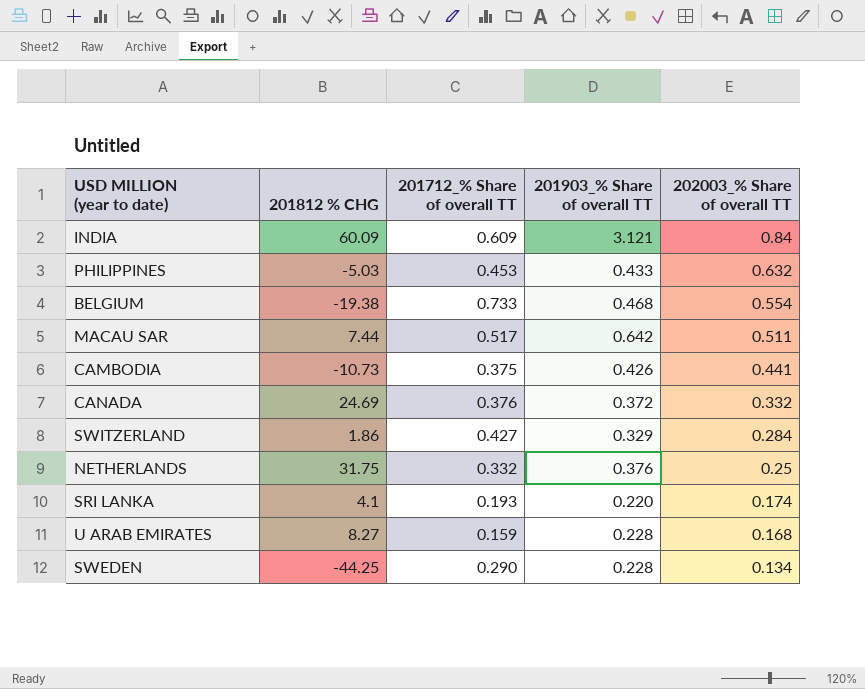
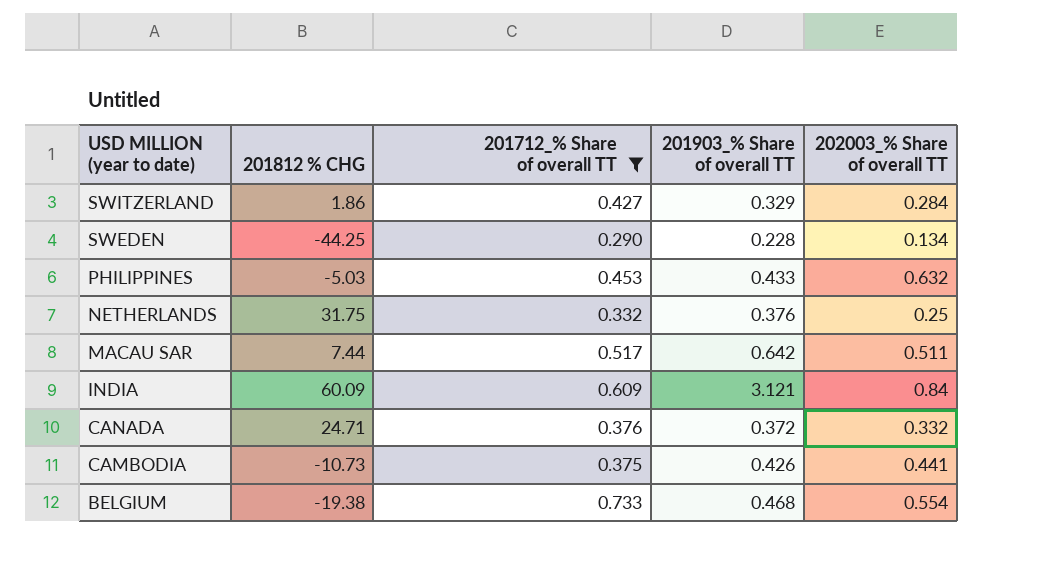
filter: none -> 201712_% Share of overall TT >= 0.290
row order: 202003_% Share of overall TT descending -> USD MILLION (year to date) descending
CANADA | 201812 % CHG: 24.69 -> 24.71

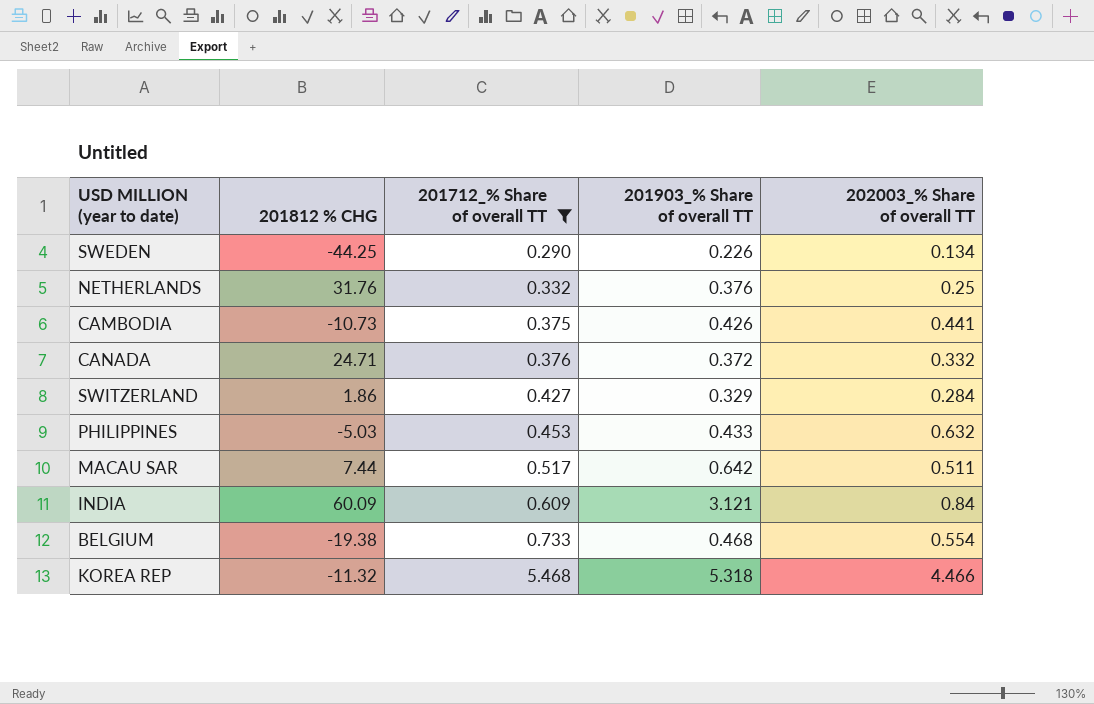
row order: USD MILLION (year to date) descending -> 201712_% Share of overall TT ascending
SWEDEN | 201903_% Share of overall TT: 0.228 -> 0.226
NETHERLANDS | 201812 % CHG: 31.75 -> 31.76
row KOREA REP: none -> -11.32 | 5.468 | 5.318 | 4.466

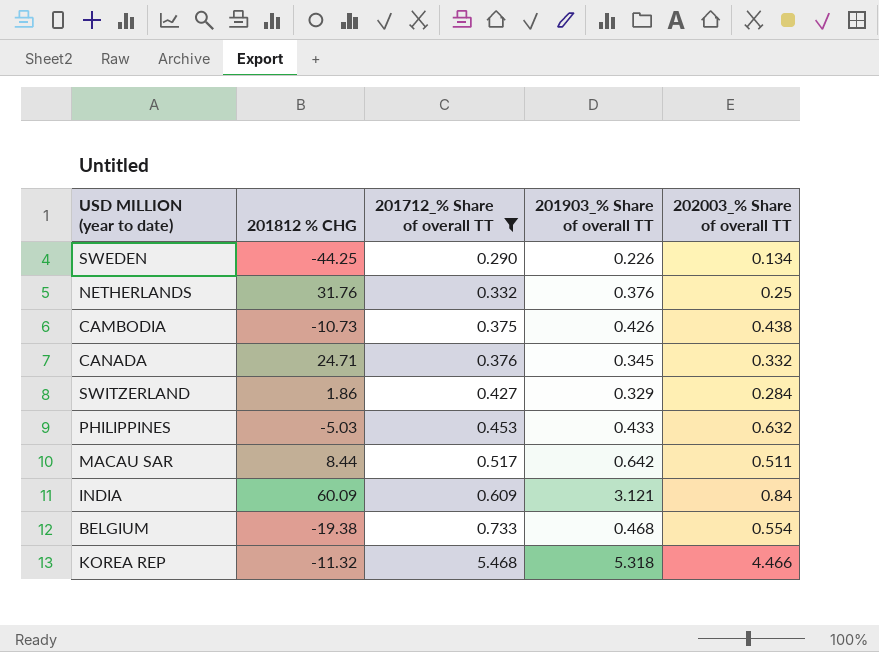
CAMBODIA | 202003_% Share of overall TT: 0.441 -> 0.438
CANADA | 201903_% Share of overall TT: 0.372 -> 0.345
MACAU SAR | 201812 % CHG: 7.44 -> 8.44

